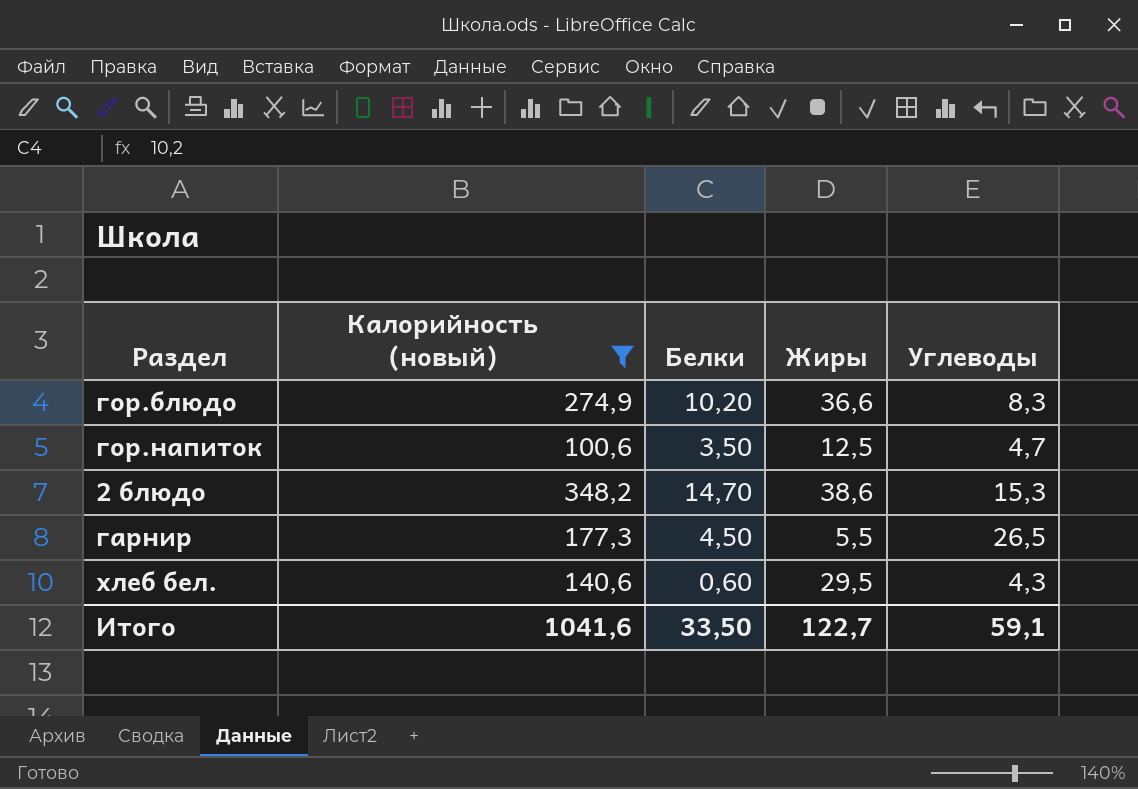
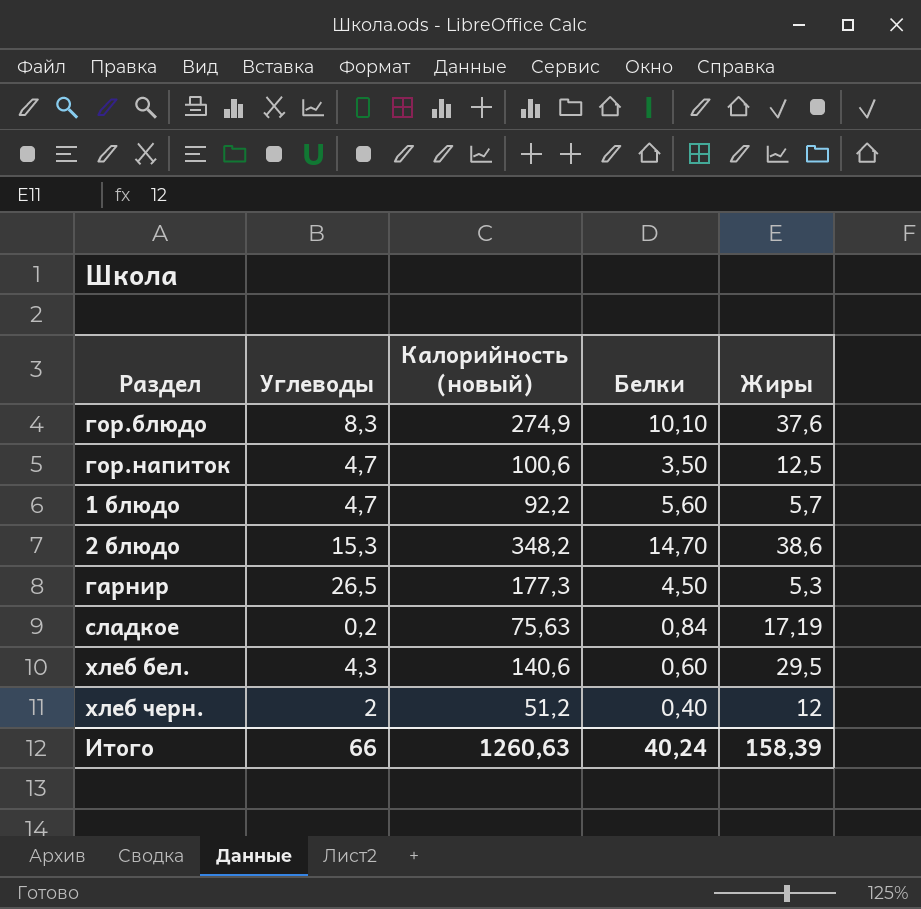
filter: Калорийность (новый) >= 100,6 -> none
column Углеводы | position: 5 -> 2
гор.блюдо | Белки: 10,20 -> 10,10
гор.блюдо | Жиры: 36,6 -> 37,6
гарнир | Жиры: 5,5 -> 5,3
Итого | Углеводы: 59,1 -> 66
Итого | Калорийность (новый): 1041,6 -> 1260,63
Итого | Белки: 33,50 -> 40,24
Итого | Жиры: 122,7 -> 158,39

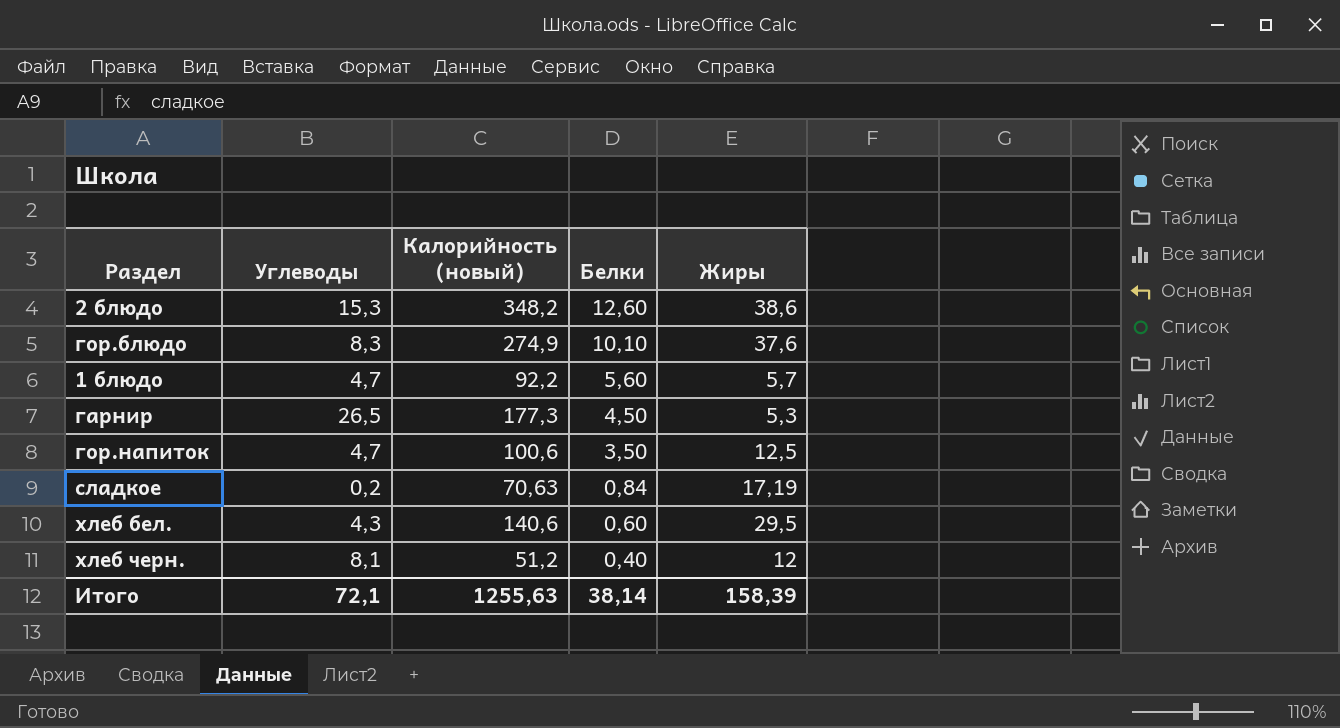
row order: none -> Белки descending
2 блюдо | Белки: 14,70 -> 12,60
сладкое | Калорийность (новый): 75,63 -> 70,63
хлеб черн. | Углеводы: 2 -> 8,1
Итого | Углеводы: 66 -> 72,1
Итого | Калорийность (новый): 1260,63 -> 1255,63
Итого | Белки: 40,24 -> 38,14

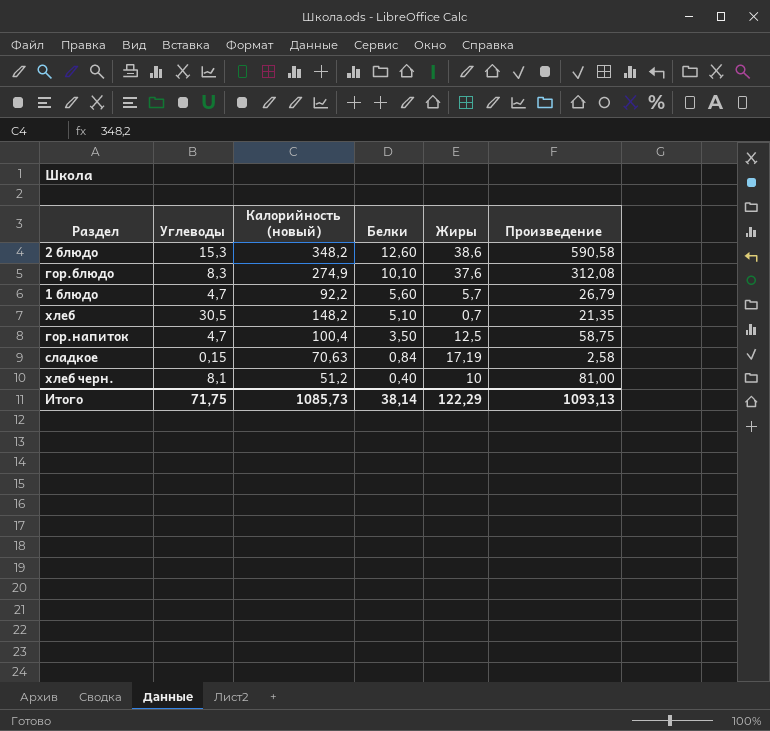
column Произведение | formula: none -> [Углеводы] * [Жиры]
row гарнир: 26,5 | 177,3 | 4,50 | 5,3 -> none
row хлеб бел.: 4,3 | 140,6 | 0,60 | 29,5 -> none
row хлеб: none -> 30,5 | 148,2 | 5,10 | 0,7 | 21,35
гор.напиток | Калорийность (новый): 100,6 -> 100,4
сладкое | Углеводы: 0,2 -> 0,15
хлеб черн. | Жиры: 12 -> 10
Итого | Углеводы: 72,1 -> 71,75
Итого | Калорийность (новый): 1255,63 -> 1085,73
Итого | Жиры: 158,39 -> 122,29

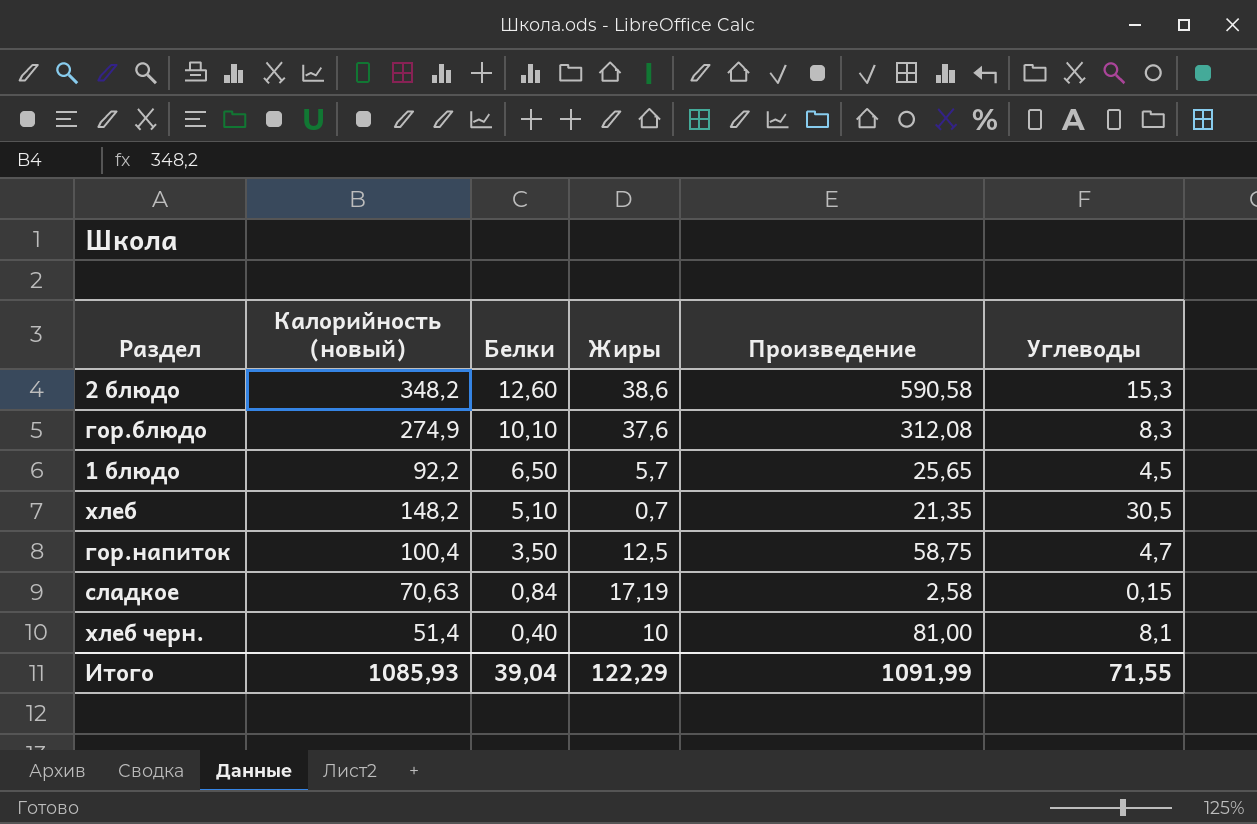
column Углеводы | position: 2 -> 6
1 блюдо | Белки: 5,60 -> 6,50
1 блюдо | Произведение: 26,79 -> 25,65
1 блюдо | Углеводы: 4,7 -> 4,5
хлеб черн. | Калорийность (новый): 51,2 -> 51,4
Итого | Калорийность (новый): 1085,73 -> 1085,93
Итого | Белки: 38,14 -> 39,04
Итого | Произведение: 1093,13 -> 1091,99
Итого | Углеводы: 71,75 -> 71,55

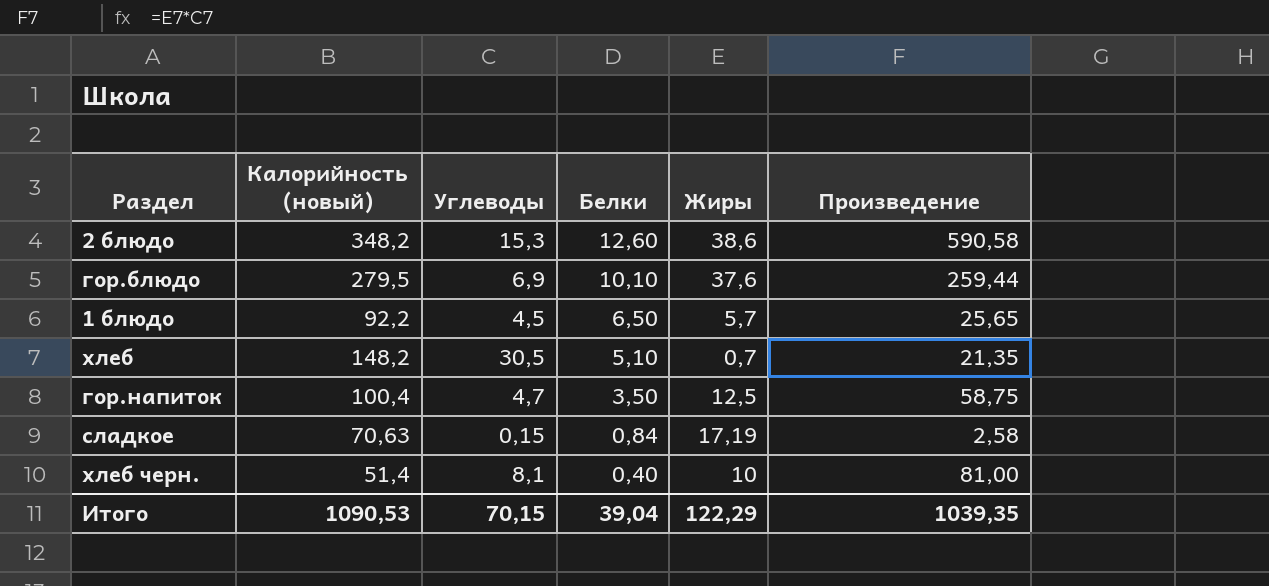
column Углеводы | position: 6 -> 3
гор.блюдо | Калорийность (новый): 274,9 -> 279,5
гор.блюдо | Углеводы: 8,3 -> 6,9
гор.блюдо | Произведение: 312,08 -> 259,44
Итого | Калорийность (новый): 1085,93 -> 1090,53
Итого | Углеводы: 71,55 -> 70,15
Итого | Произведение: 1091,99 -> 1039,35

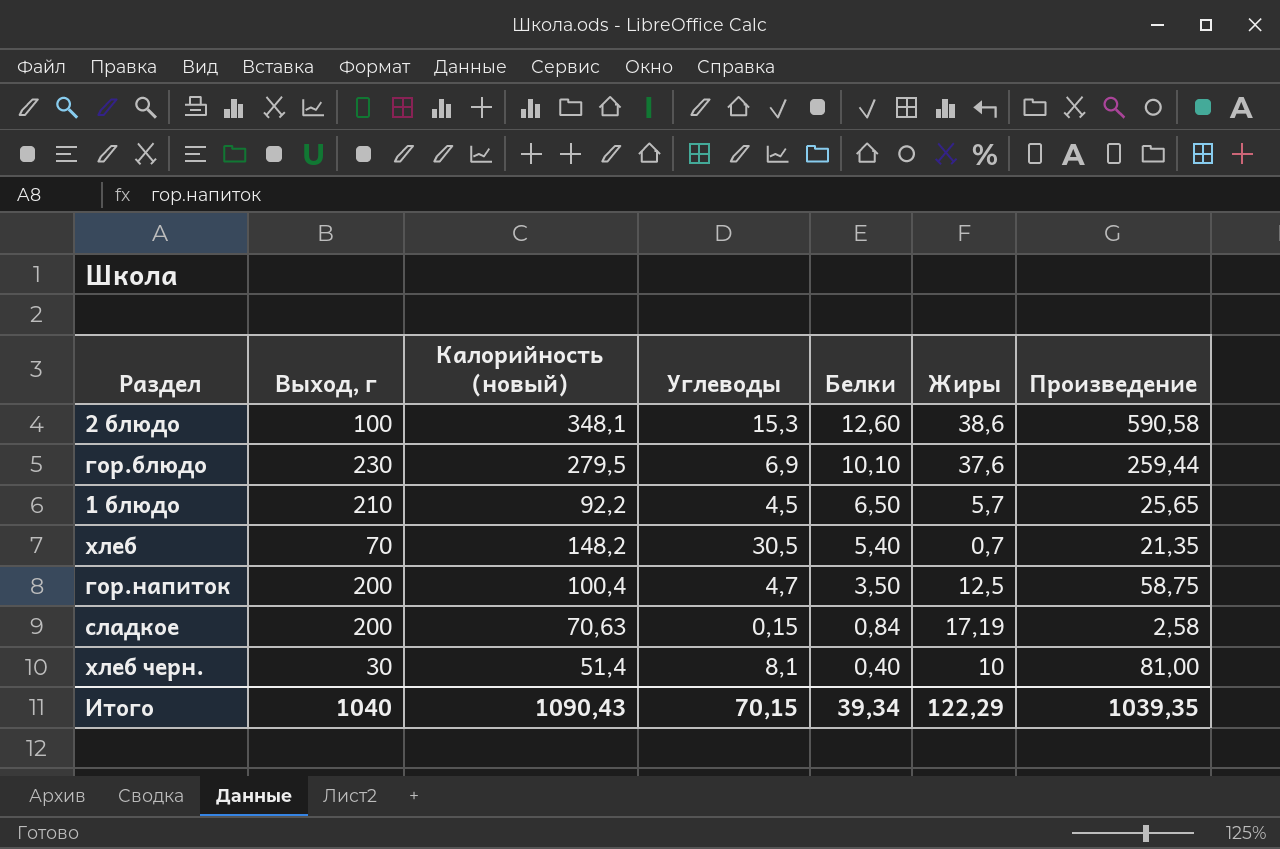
column Выход, г | position: none -> 2
2 блюдо | Калорийность (новый): 348,2 -> 348,1
хлеб | Белки: 5,10 -> 5,40
Итого | Калорийность (новый): 1090,53 -> 1090,43
Итого | Белки: 39,04 -> 39,34

